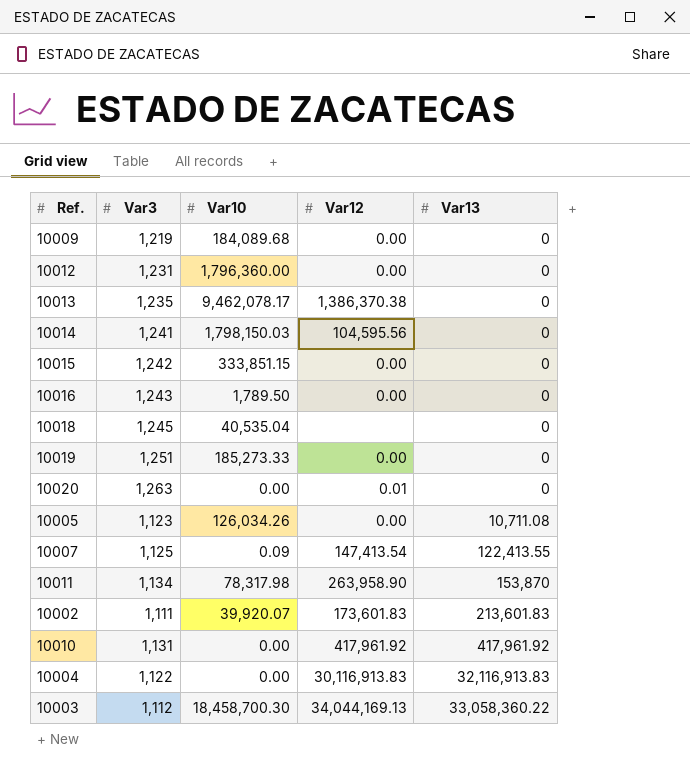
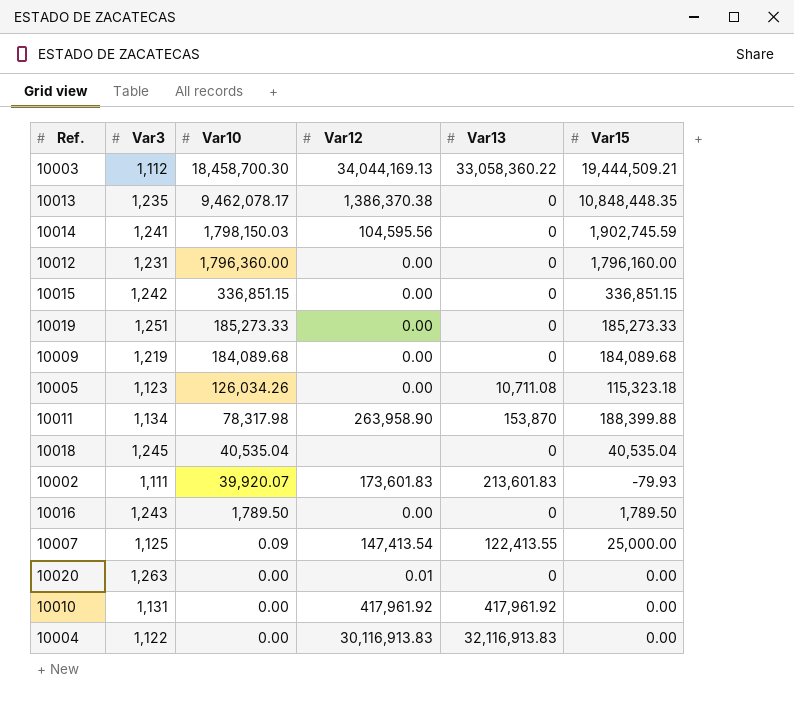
row order: Var13 ascending -> Var10 descending
column Var15 | position: none -> 6
10015 | Var10: 333,851.15 -> 336,851.15

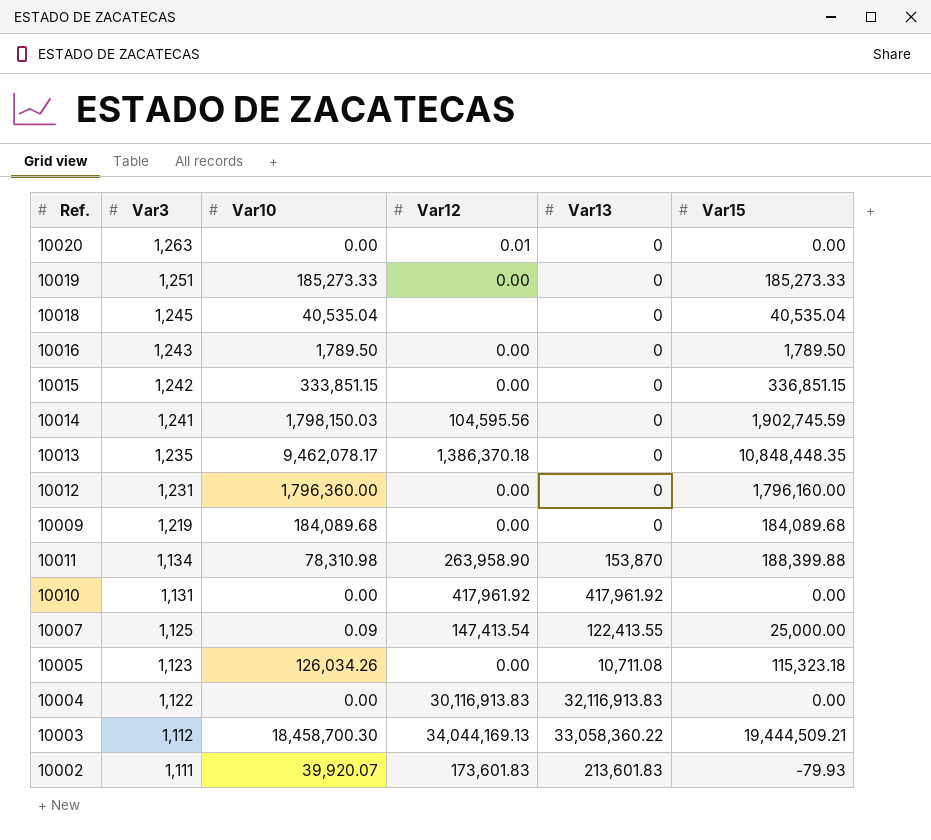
row order: Var10 descending -> Var3 descending
10015 | Var10: 336,851.15 -> 333,851.15
10013 | Var12: 1,386,370.38 -> 1,386,370.18
10011 | Var10: 78,317.98 -> 78,310.98

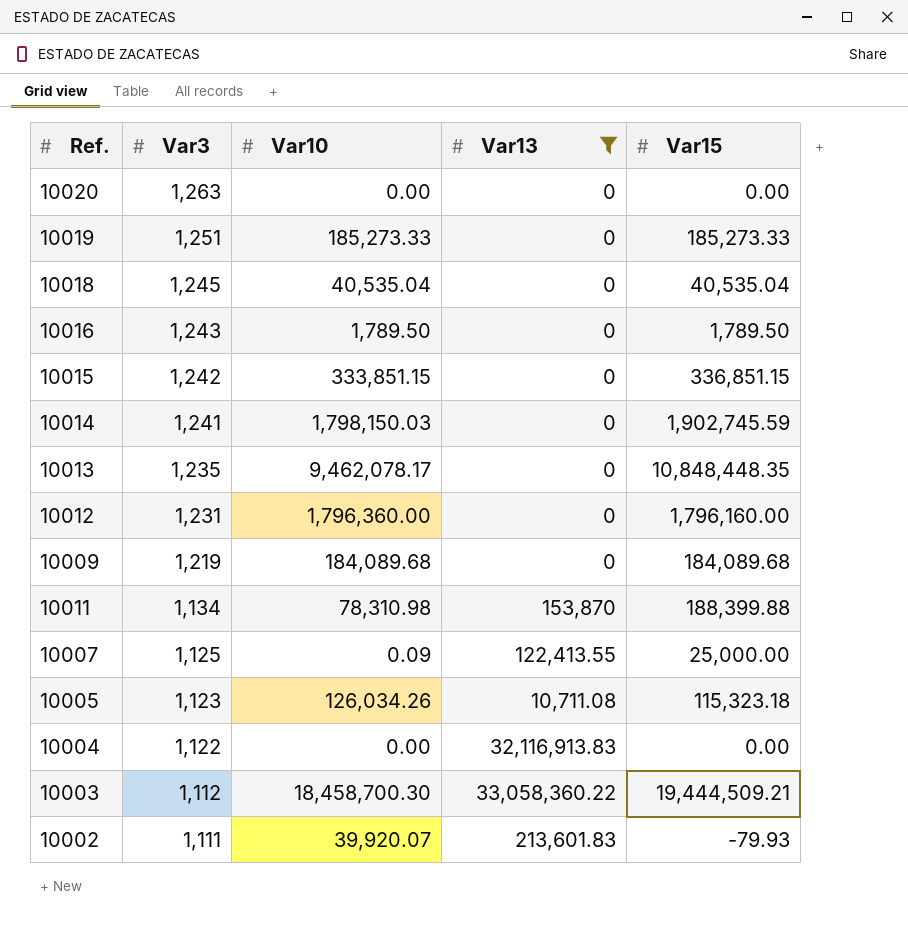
filter: none -> Var13 != 417,961.92
column Var12 | position: 4 -> none

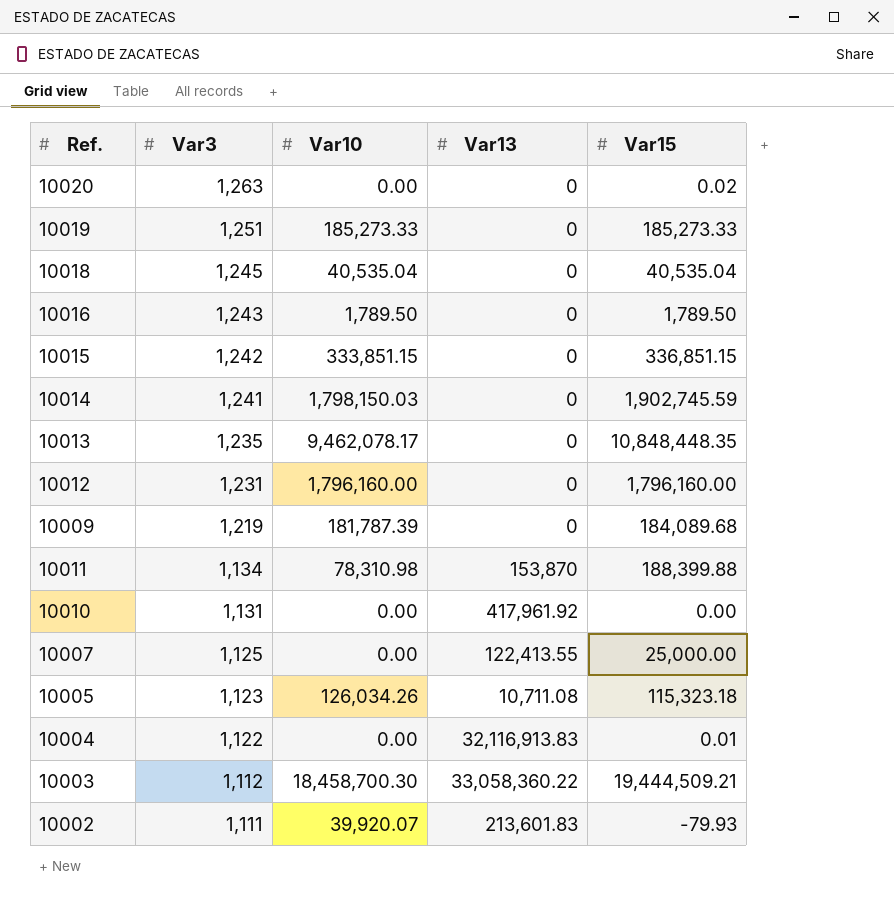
filter: Var13 != 417,961.92 -> none
10020 | Var15: 0.00 -> 0.02
10012 | Var10: 1,796,360.00 -> 1,796,160.00
10009 | Var10: 184,089.68 -> 181,787.39
10007 | Var10: 0.09 -> 0.00
10004 | Var15: 0.00 -> 0.01

